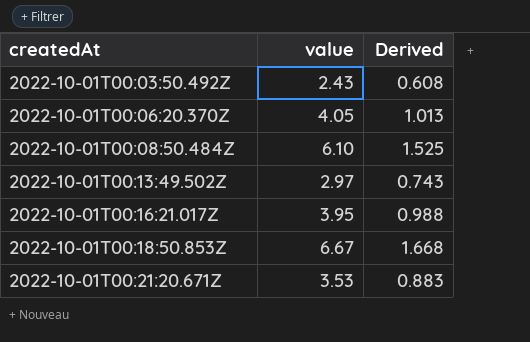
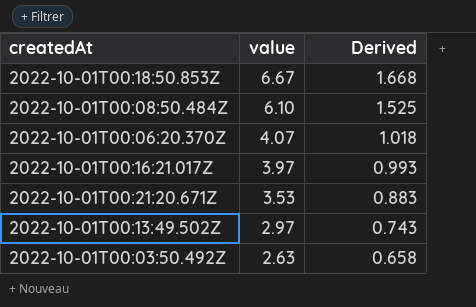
row order: createdAt ascending -> value descending
2022-10-01T00:06:20.370Z | value: 4.05 -> 4.07
2022-10-01T00:06:20.370Z | Derived: 1.013 -> 1.018
2022-10-01T00:16:21.017Z | value: 3.95 -> 3.97
2022-10-01T00:16:21.017Z | Derived: 0.988 -> 0.993
2022-10-01T00:03:50.492Z | value: 2.43 -> 2.63
2022-10-01T00:03:50.492Z | Derived: 0.608 -> 0.658

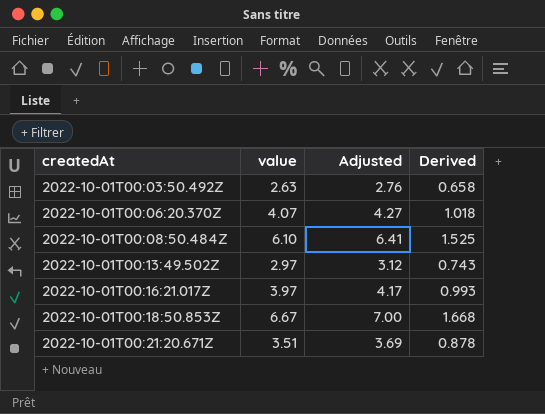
row order: value descending -> createdAt ascending
column Adjusted | formula: none -> [value] * 1.05
2022-10-01T00:21:20.671Z | value: 3.53 -> 3.51
2022-10-01T00:21:20.671Z | Derived: 0.883 -> 0.878

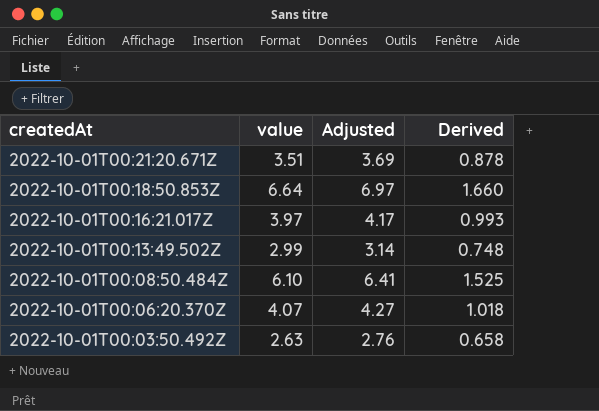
row order: createdAt ascending -> createdAt descending
2022-10-01T00:18:50.853Z | value: 6.67 -> 6.64
2022-10-01T00:18:50.853Z | Adjusted: 7.00 -> 6.97
2022-10-01T00:18:50.853Z | Derived: 1.668 -> 1.660
2022-10-01T00:13:49.502Z | value: 2.97 -> 2.99
2022-10-01T00:13:49.502Z | Adjusted: 3.12 -> 3.14
2022-10-01T00:13:49.502Z | Derived: 0.743 -> 0.748

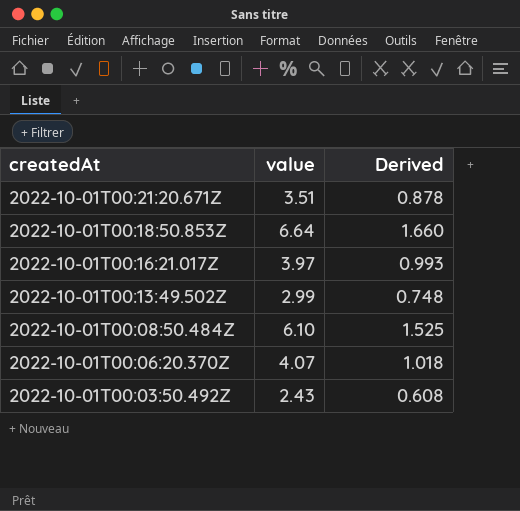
column Adjusted | formula: [value] * 1.05 -> none
2022-10-01T00:03:50.492Z | value: 2.63 -> 2.43
2022-10-01T00:03:50.492Z | Derived: 0.658 -> 0.608

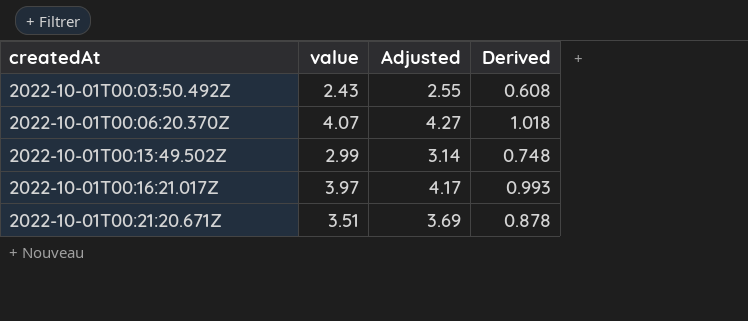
row order: createdAt descending -> createdAt ascending
column Adjusted | formula: none -> [value] * 1.05
row 2022-10-01T00:18:50.853Z: 6.64 | 1.660 -> none
row 2022-10-01T00:08:50.484Z: 6.10 | 1.525 -> none

